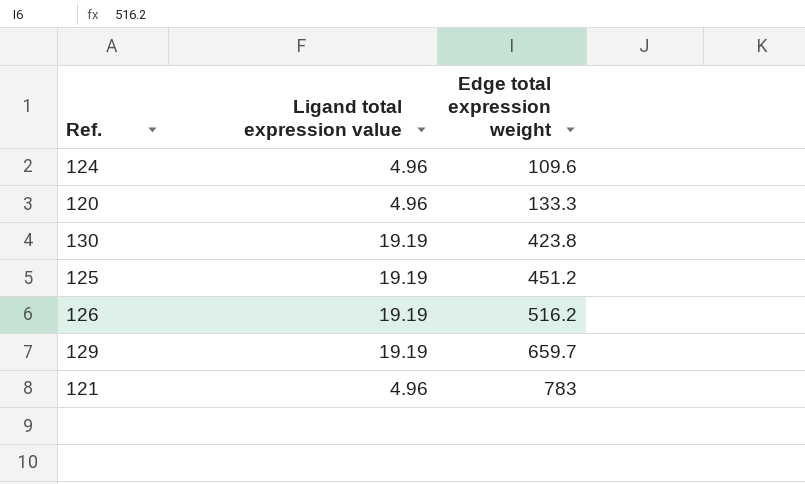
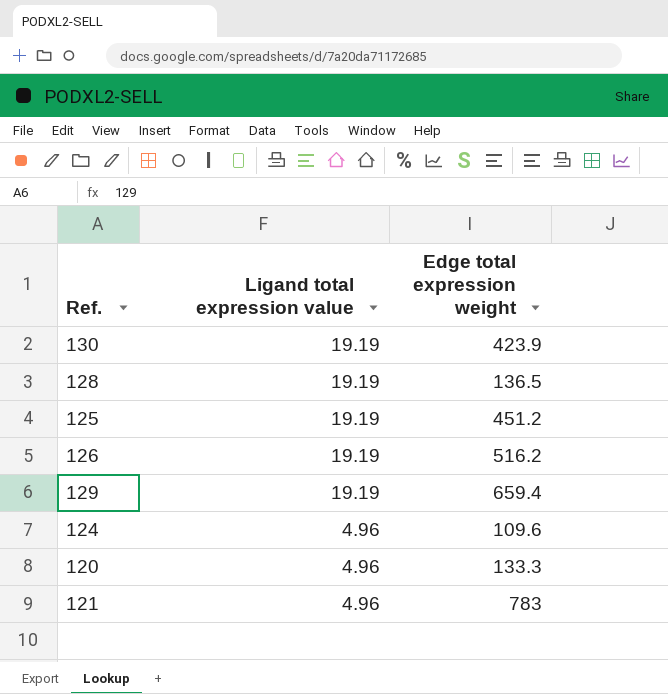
row order: Edge total expression weight ascending -> Ligand total expression value descending
130 | Edge total expression weight: 423.8 -> 423.9
row 128: none -> 19.19 | 136.5
129 | Edge total expression weight: 659.7 -> 659.4

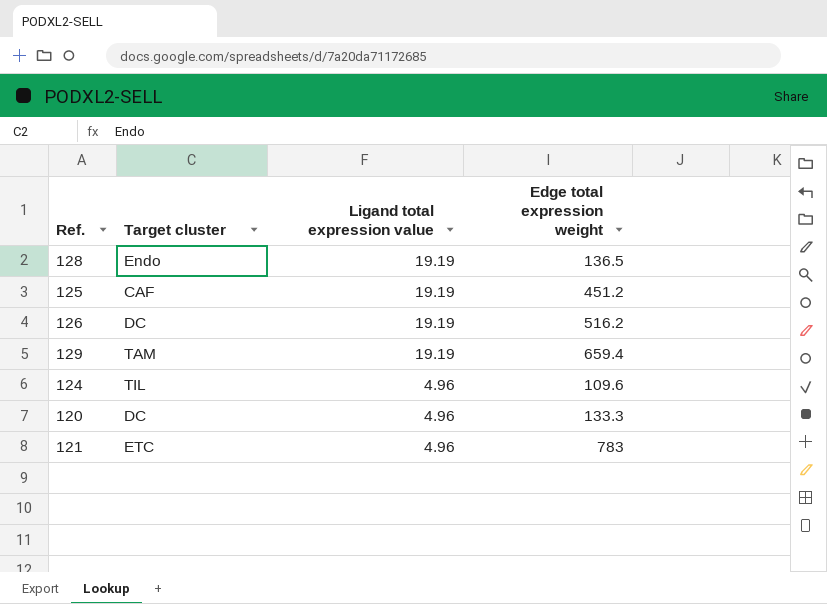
column Target cluster | position: none -> 2
row 130: 19.19 | 423.9 -> none

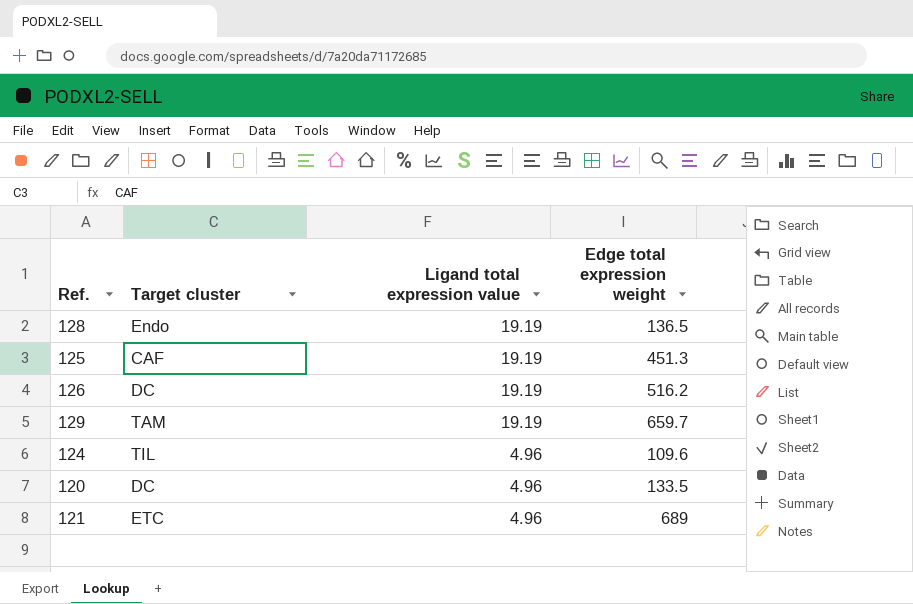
125 | Edge total expression weight: 451.2 -> 451.3
129 | Edge total expression weight: 659.4 -> 659.7
120 | Edge total expression weight: 133.3 -> 133.5
121 | Edge total expression weight: 783 -> 689

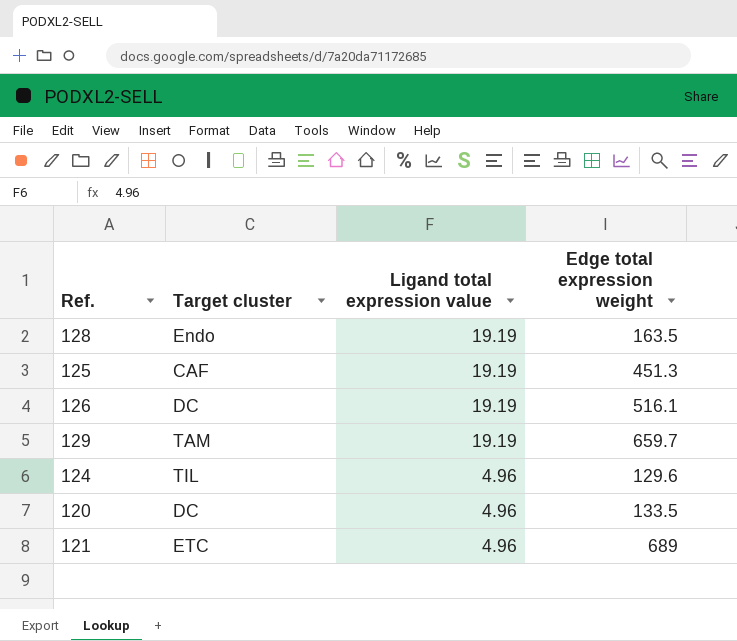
128 | Edge total expression weight: 136.5 -> 163.5
126 | Edge total expression weight: 516.2 -> 516.1
124 | Edge total expression weight: 109.6 -> 129.6

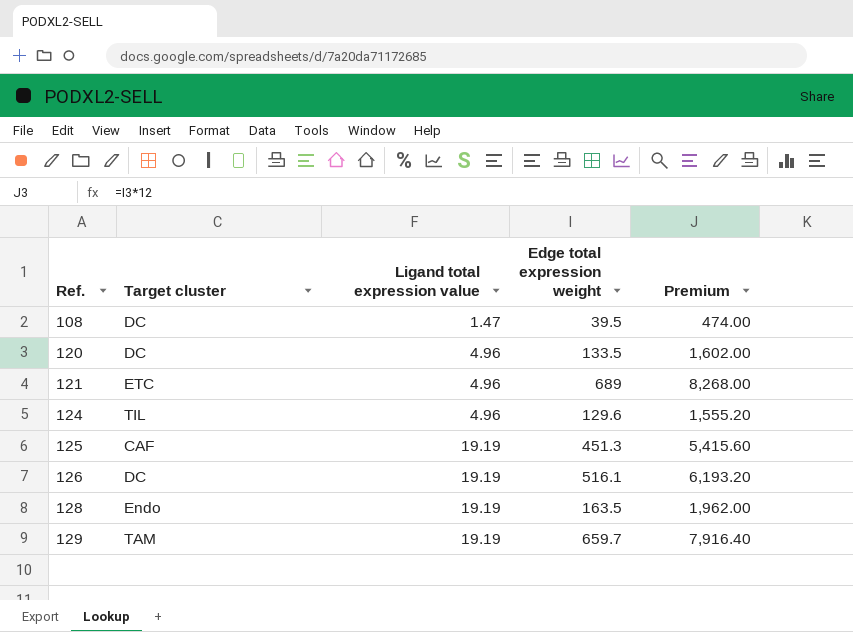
row order: Ligand total expression value descending -> Ref. ascending
column Premium | formula: none -> [Edge total expression weight] * 12
row 108: none -> DC | 1.47 | 39.5 | 474.00

